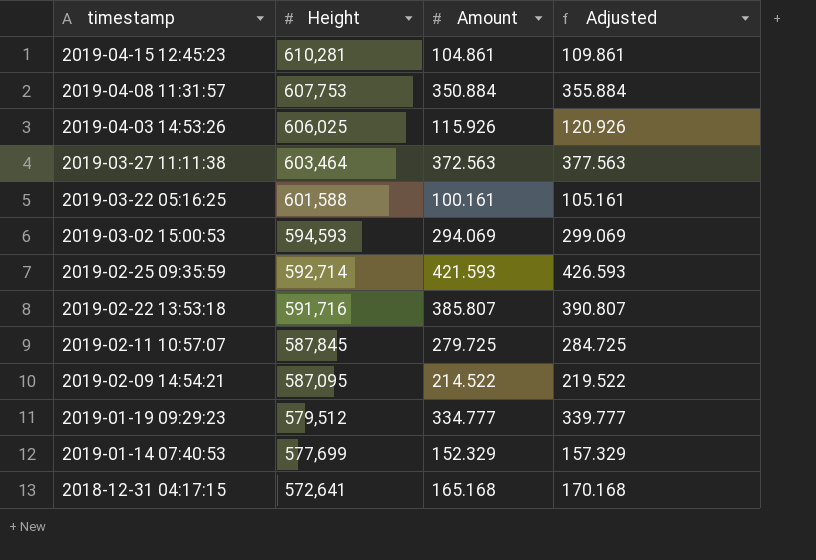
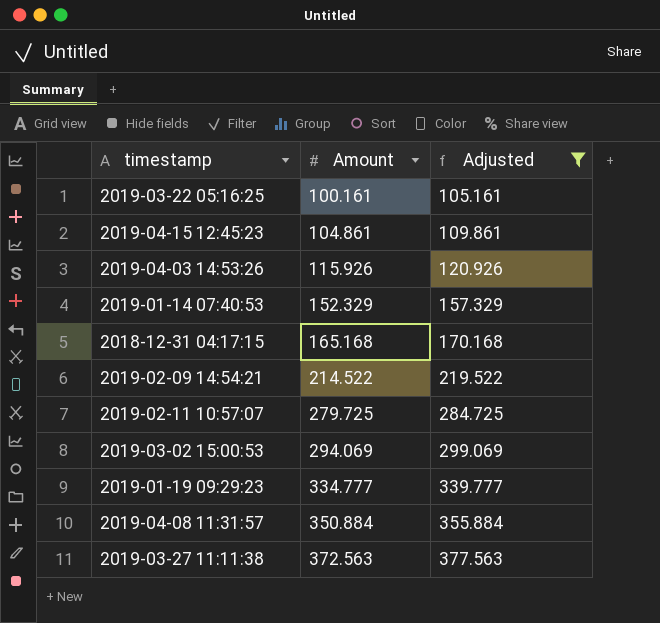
filter: none -> Adjusted <= 377.563
row order: timestamp descending -> Amount ascending
column Height | position: 2 -> none

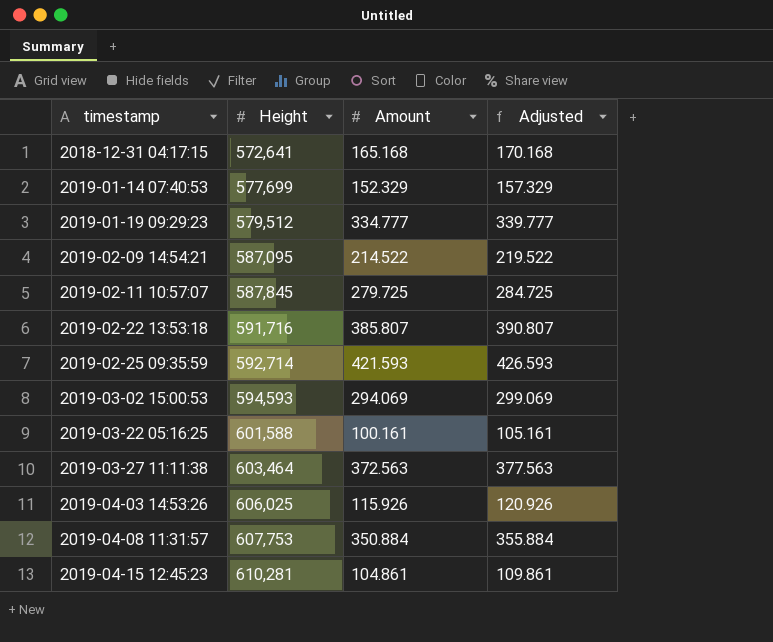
filter: Adjusted <= 377.563 -> none
row order: Amount ascending -> timestamp ascending
column Height | position: none -> 2

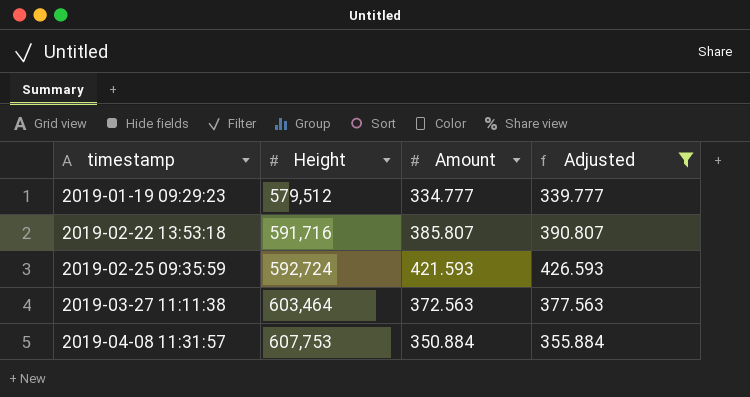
filter: none -> Adjusted >= 339.777
2019-02-25 09:35:59 | Height: 592,714 -> 592,724

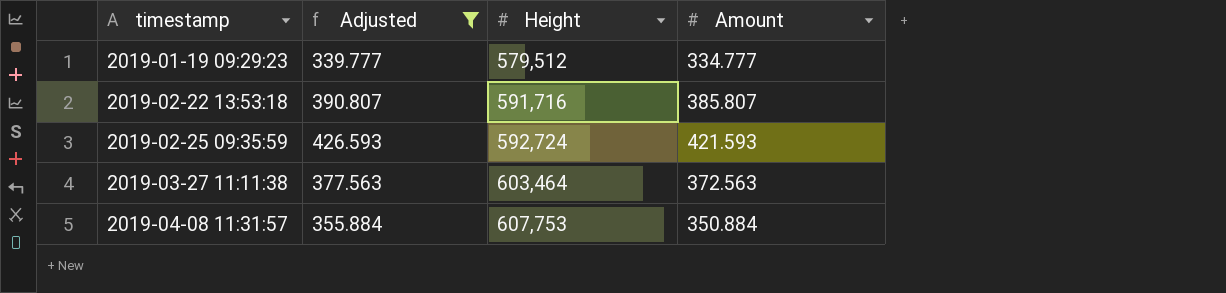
column Adjusted | position: 4 -> 2

